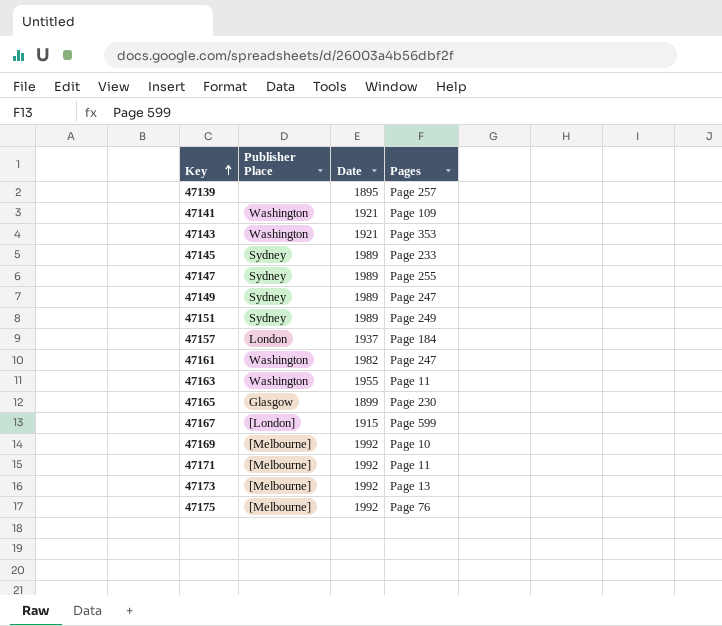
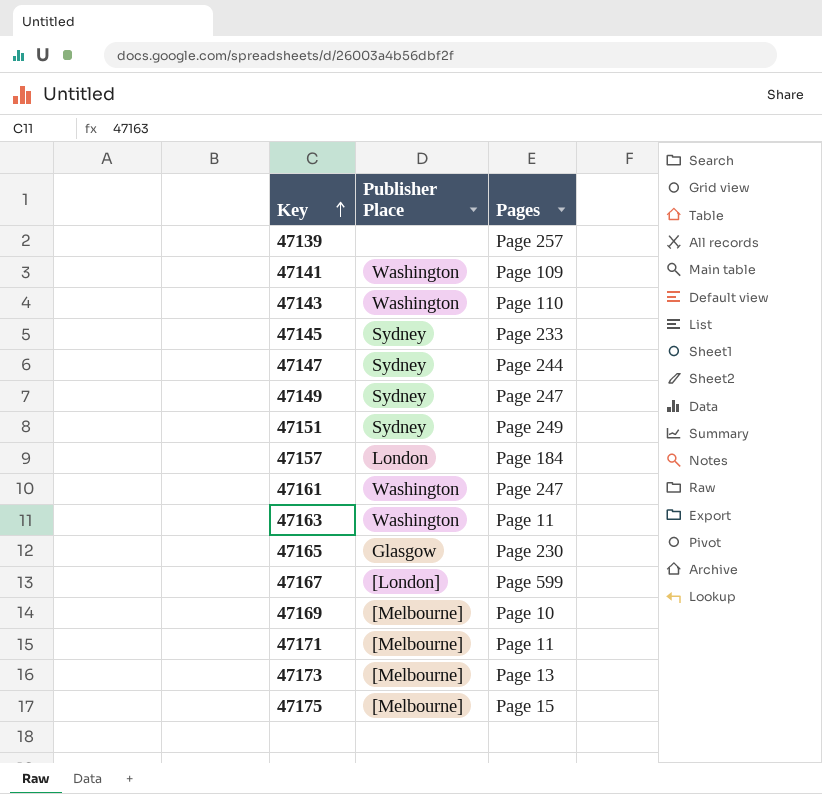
column Date | position: 3 -> none
47143 | Pages: Page 353 -> Page 110
47147 | Pages: Page 255 -> Page 244
47175 | Pages: Page 76 -> Page 15

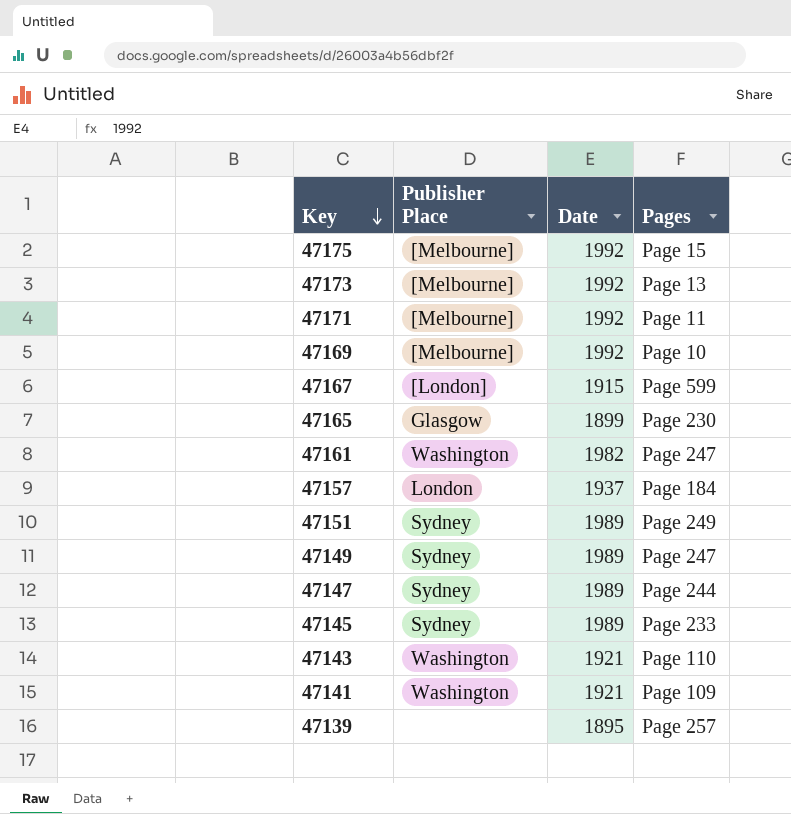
row order: Key ascending -> Key descending
column Date | position: none -> 3
row 47163: Washington | Page 11 -> none

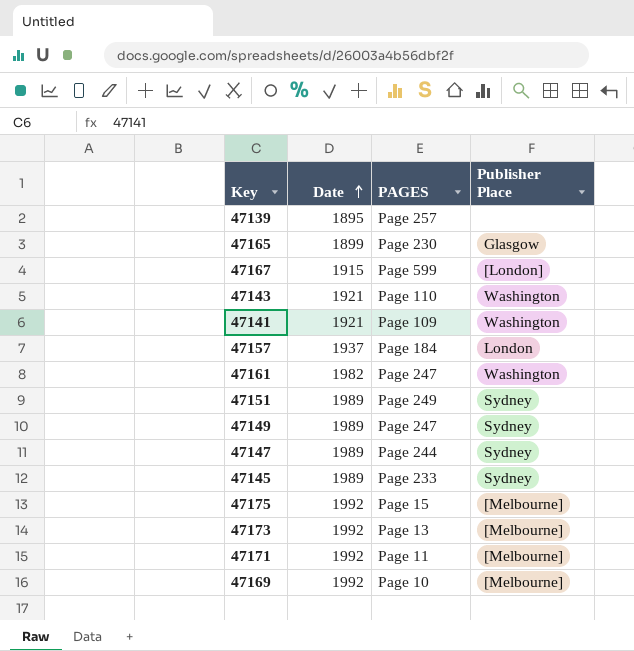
row order: Key descending -> Date ascending
column name: Pages -> PAGES
column Publisher Place | position: 2 -> 4

